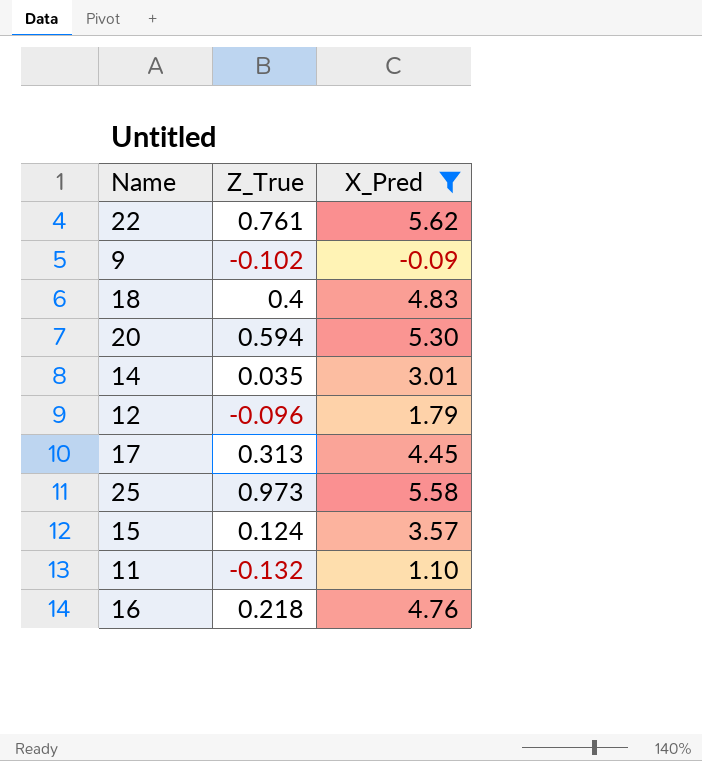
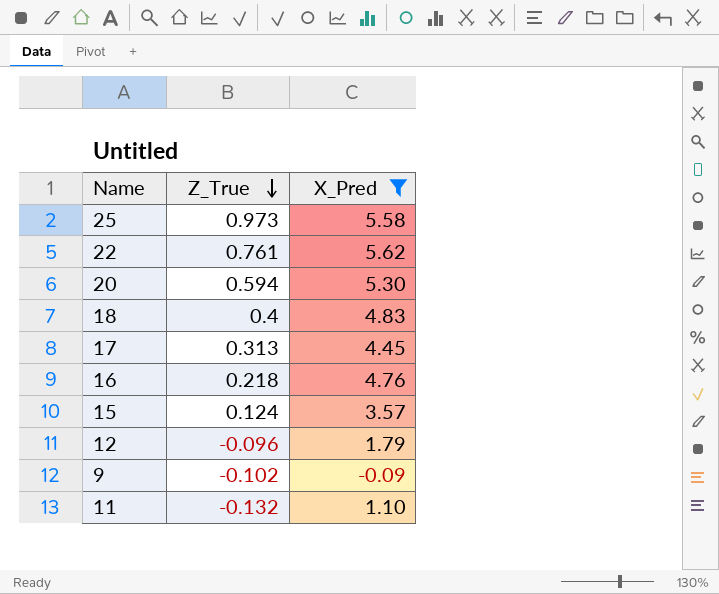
row order: none -> Z_True descending
row 14: 0.035 | 3.01 -> none

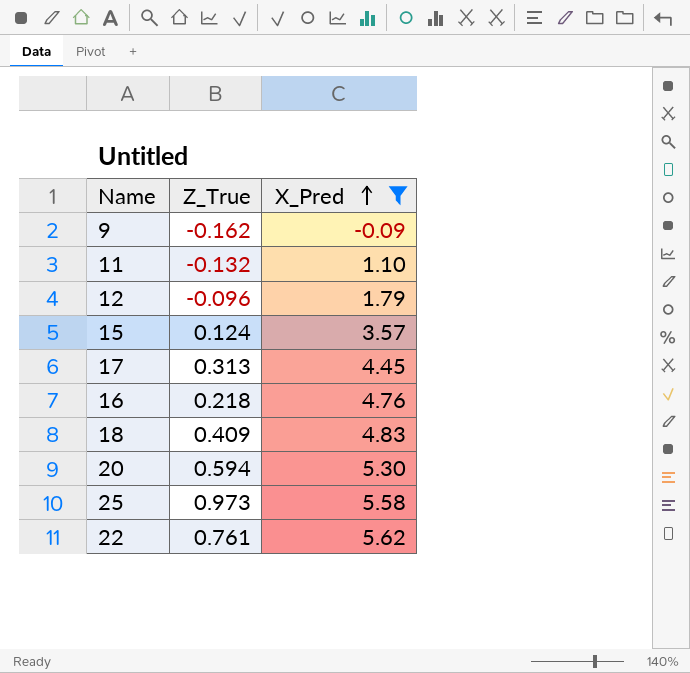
row order: Z_True descending -> X_Pred ascending
9 | Z_True: -0.102 -> -0.162
18 | Z_True: 0.4 -> 0.409

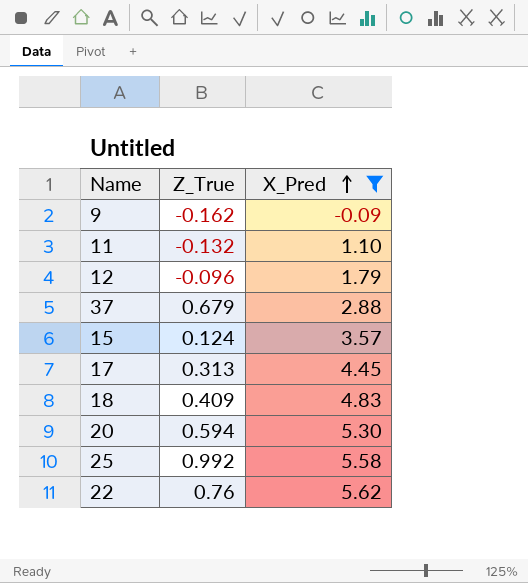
row 16: 0.218 | 4.76 -> none
row 37: none -> 0.679 | 2.88
25 | Z_True: 0.973 -> 0.992
22 | Z_True: 0.761 -> 0.76

